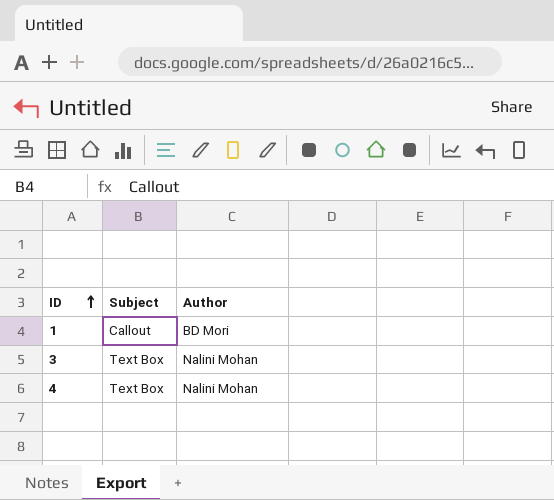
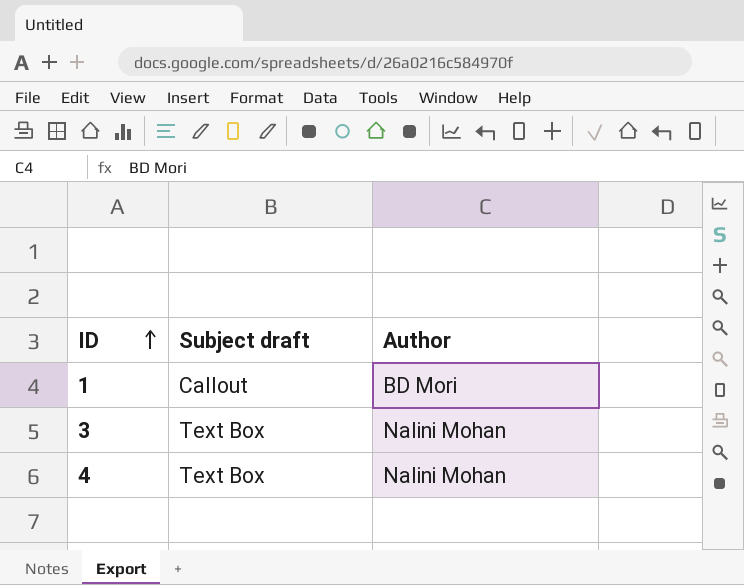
column name: Subject -> Subject draft

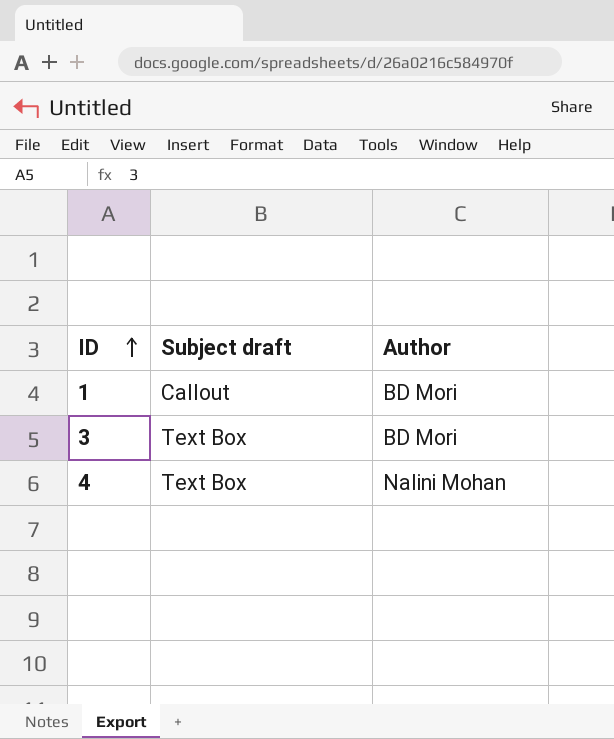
3 | Author: Nalini Mohan -> BD Mori

